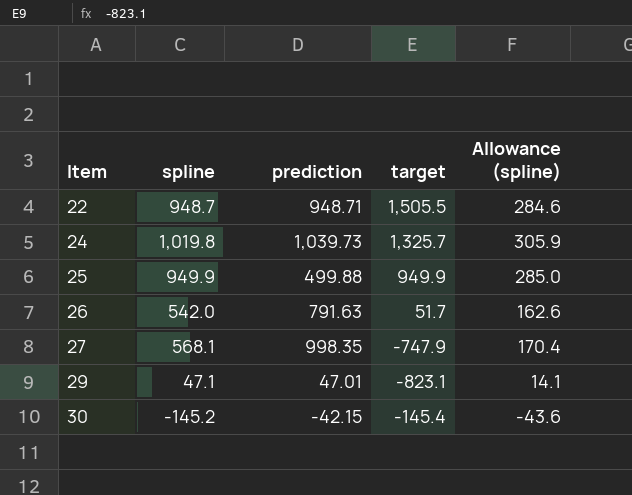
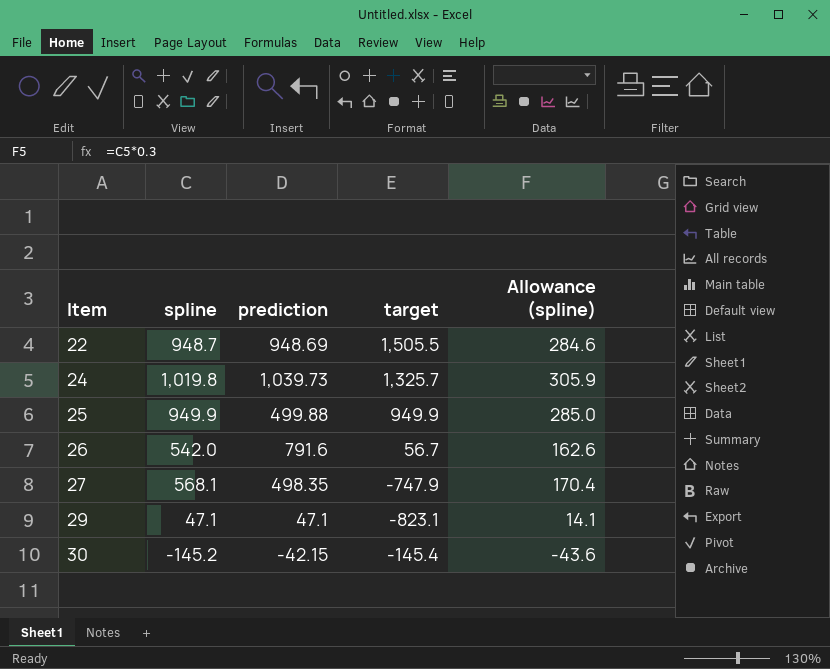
22 | prediction: 948.71 -> 948.69
26 | prediction: 791.63 -> 791.6
26 | target: 51.7 -> 56.7
27 | prediction: 998.35 -> 498.35
29 | prediction: 47.01 -> 47.1

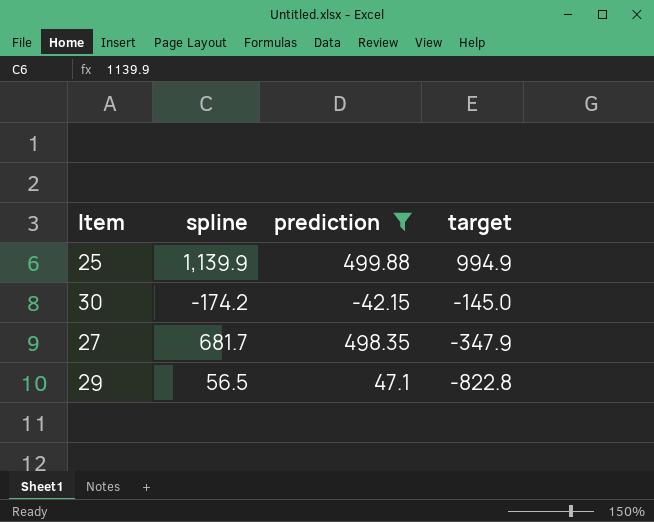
filter: none -> prediction <= 499.88
row order: Item ascending -> target descending
column Allowance (spline) | formula: [spline] * 0.3 -> none
25 | spline: 949.9 -> 1,139.9
25 | target: 949.9 -> 994.9
30 | spline: -145.2 -> -174.2
30 | target: -145.4 -> -145.0
27 | spline: 568.1 -> 681.7
27 | target: -747.9 -> -347.9
29 | spline: 47.1 -> 56.5
29 | target: -823.1 -> -822.8

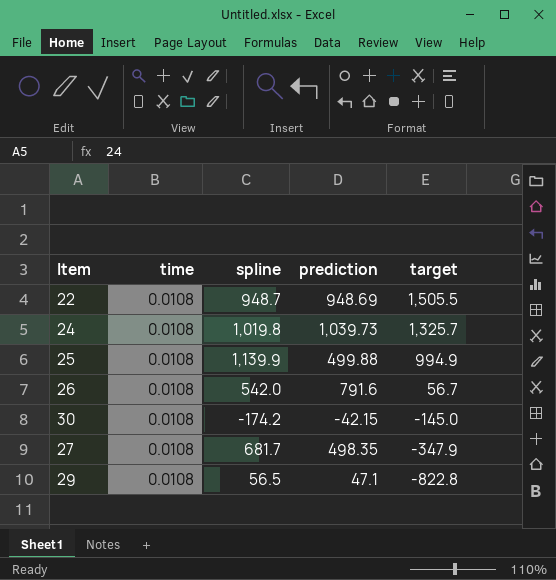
filter: prediction <= 499.88 -> none
column time | position: none -> 2

